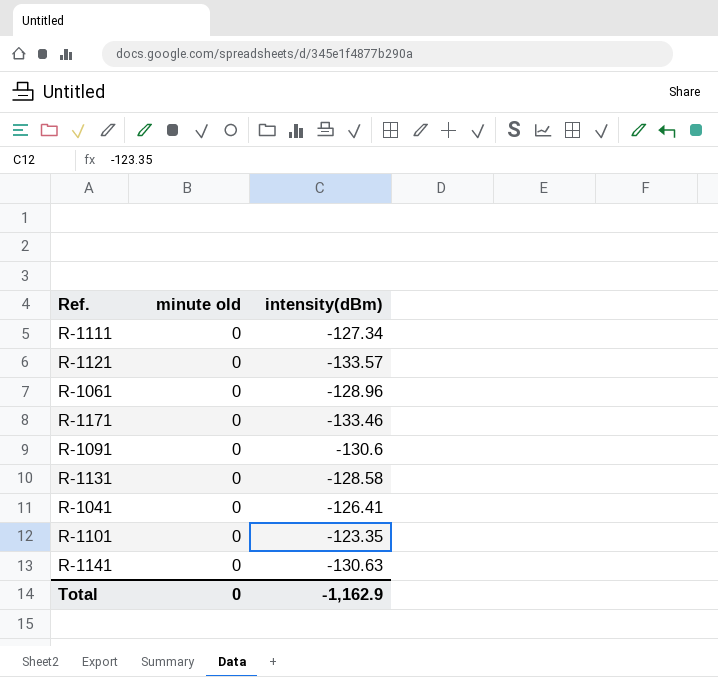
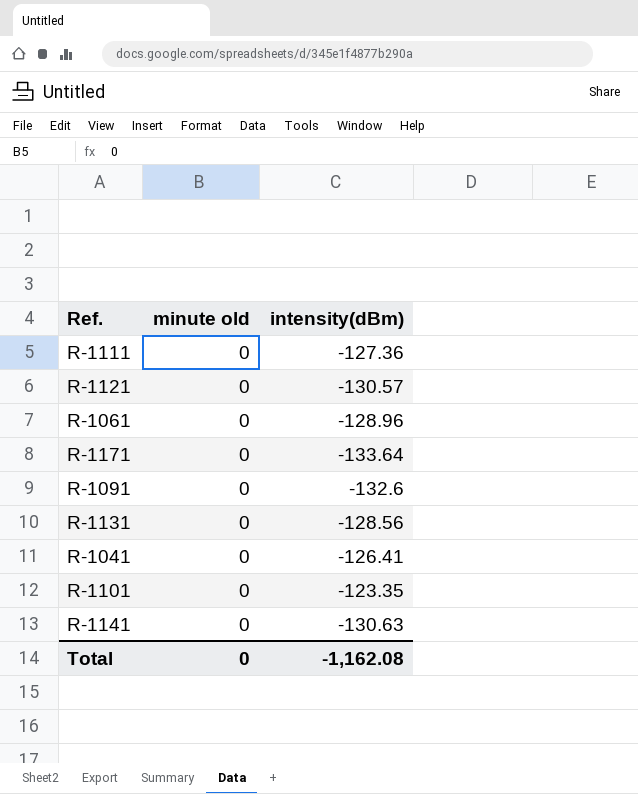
R-1111 | intensity(dBm): -127.34 -> -127.36
R-1121 | intensity(dBm): -133.57 -> -130.57
R-1171 | intensity(dBm): -133.46 -> -133.64
R-1091 | intensity(dBm): -130.6 -> -132.6
R-1131 | intensity(dBm): -128.58 -> -128.56
Total | intensity(dBm): -1,162.9 -> -1,162.08

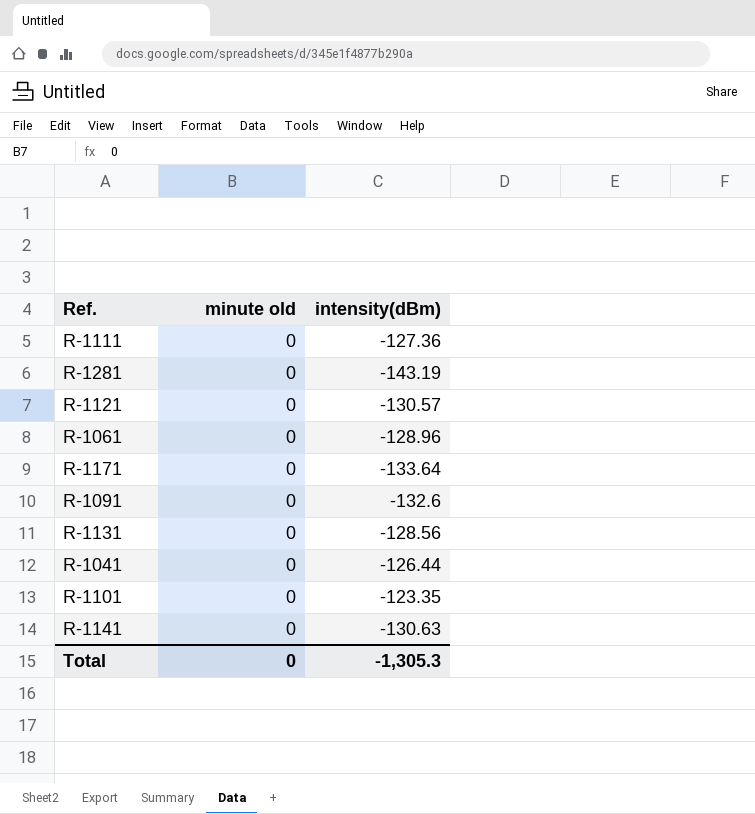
row R-1281: none -> 0 | -143.19
R-1041 | intensity(dBm): -126.41 -> -126.44
Total | intensity(dBm): -1,162.08 -> -1,305.3

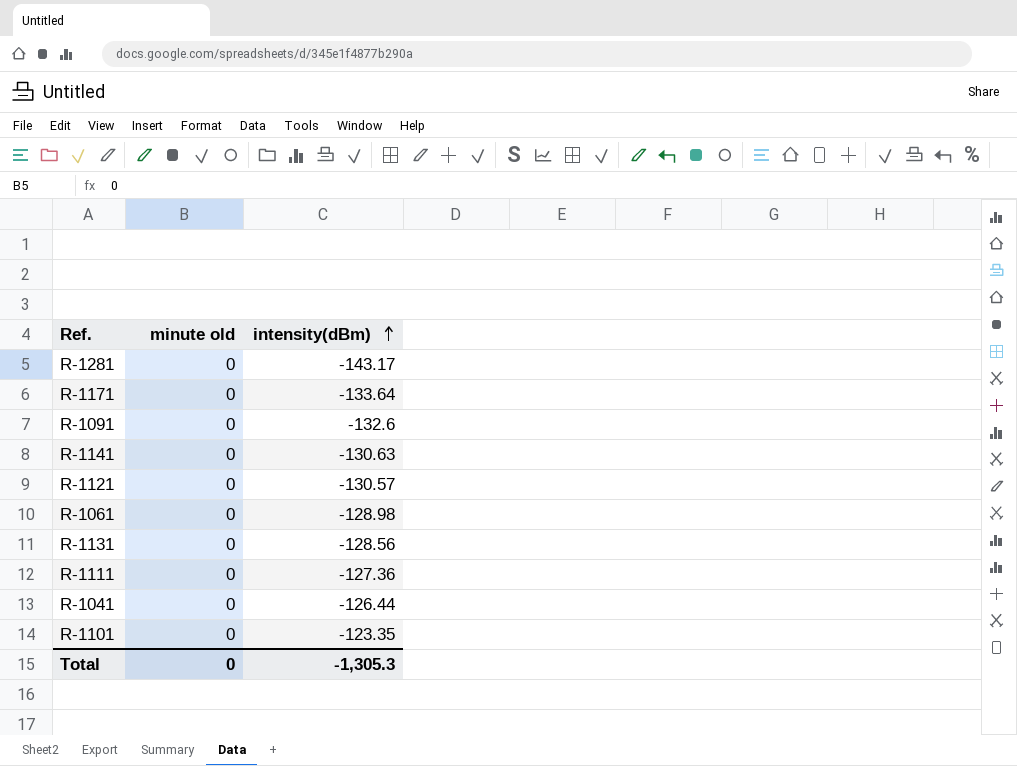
row order: none -> intensity(dBm) ascending
R-1281 | intensity(dBm): -143.19 -> -143.17
R-1061 | intensity(dBm): -128.96 -> -128.98

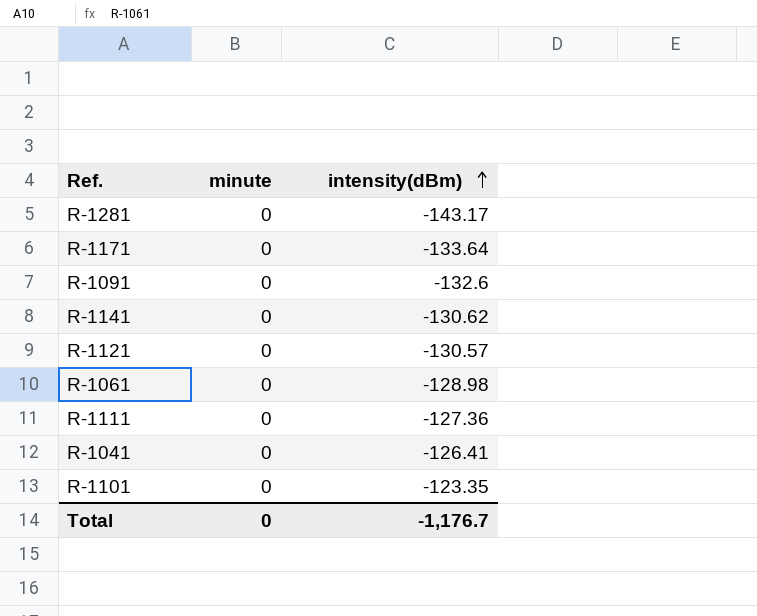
column name: minute old -> minute
row R-1131: 0 | -128.56 -> none
R-1141 | intensity(dBm): -130.63 -> -130.62
R-1041 | intensity(dBm): -126.44 -> -126.41
Total | intensity(dBm): -1,305.3 -> -1,176.7

